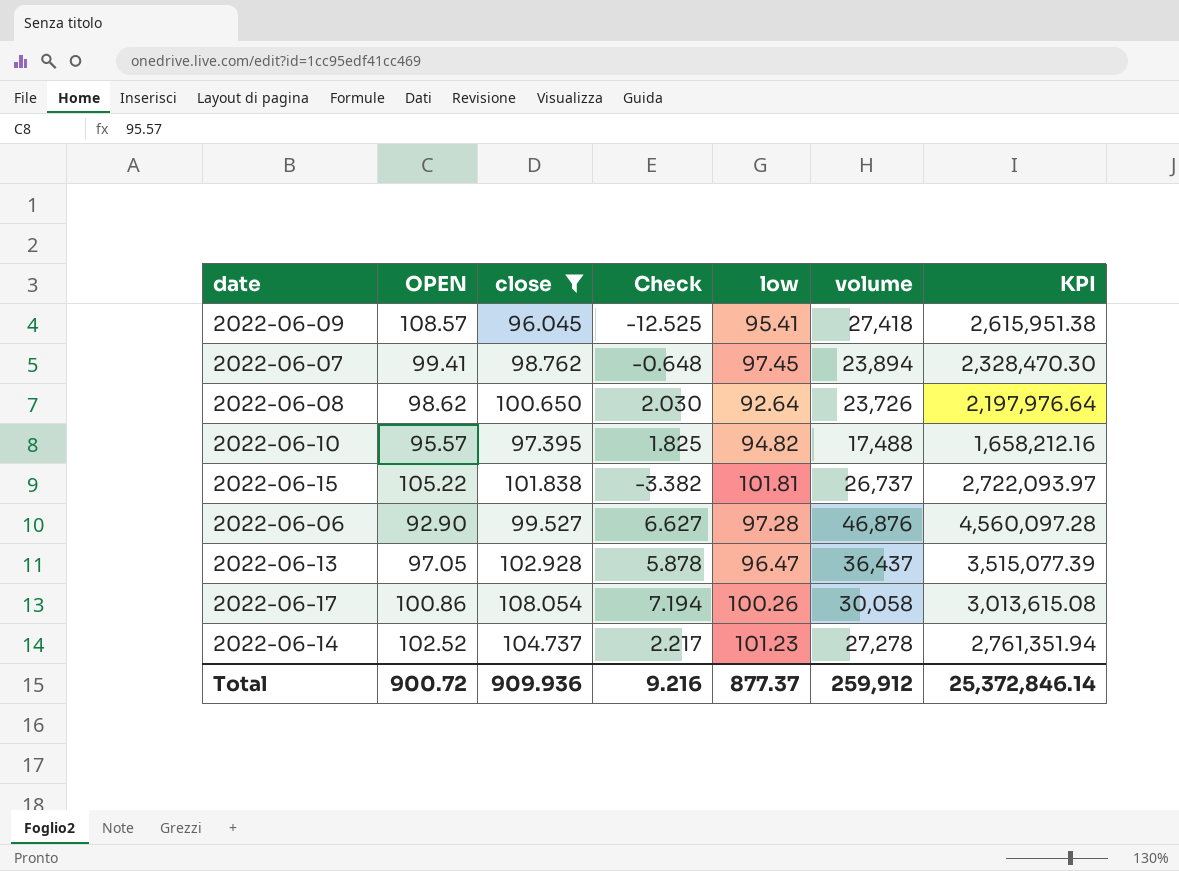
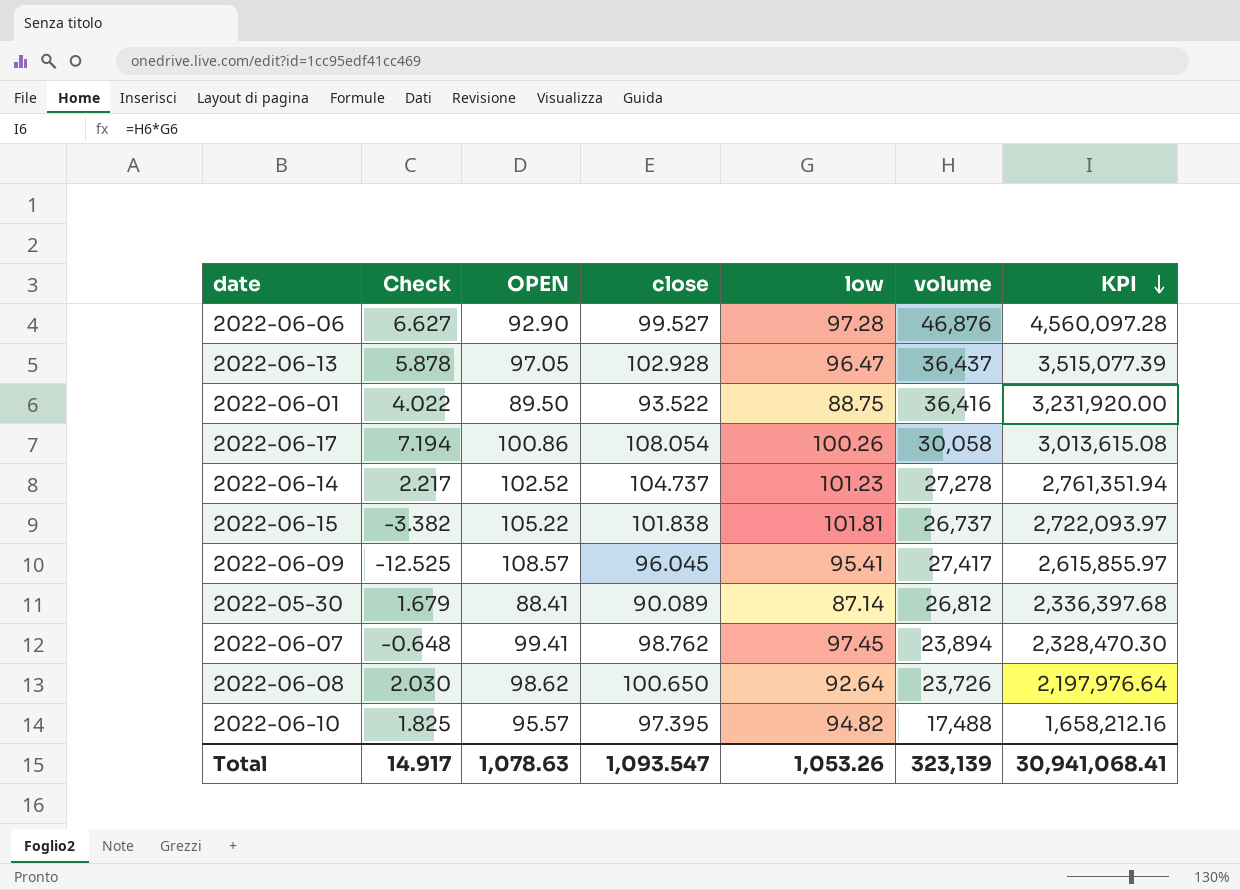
filter: close >= 96.045 -> none
row order: none -> KPI descending
column Check | position: 4 -> 2
2022-06-09 | volume: 27,418 -> 27,417
2022-06-09 | KPI: 2,615,951.38 -> 2,615,855.97
Total | Check: 9.216 -> 14.917
Total | OPEN: 900.72 -> 1,078.63
Total | close: 909.936 -> 1,093.547
Total | low: 877.37 -> 1,053.26
Total | volume: 259,912 -> 323,139
Total | KPI: 25,372,846.14 -> 30,941,068.41

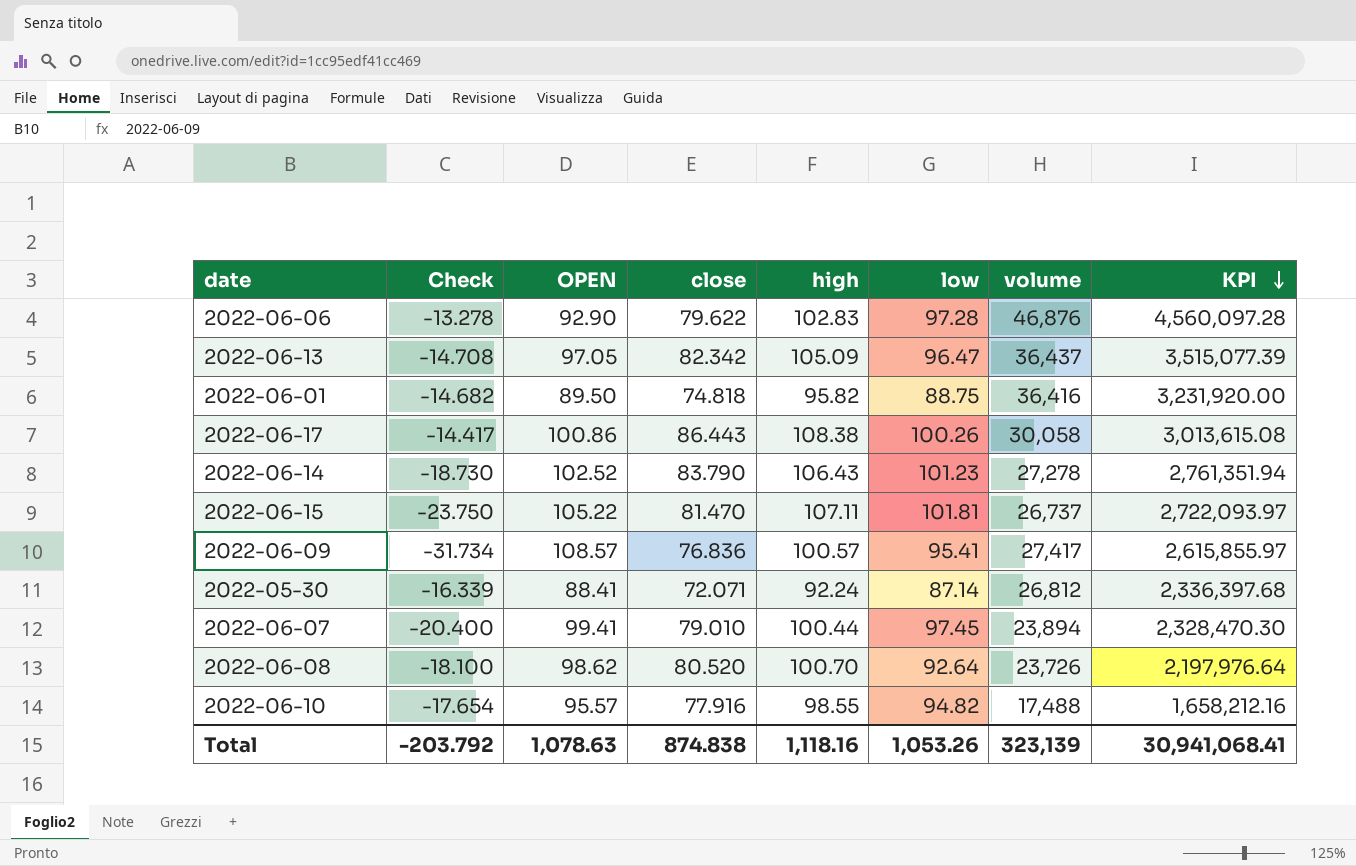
column high | position: none -> 5
2022-06-06 | Check: 6.627 -> -13.278
2022-06-06 | close: 99.527 -> 79.622
2022-06-13 | Check: 5.878 -> -14.708
2022-06-13 | close: 102.928 -> 82.342
2022-06-01 | Check: 4.022 -> -14.682
2022-06-01 | close: 93.522 -> 74.818
2022-06-17 | Check: 7.194 -> -14.417
2022-06-17 | close: 108.054 -> 86.443
2022-06-14 | Check: 2.217 -> -18.730
2022-06-14 | close: 104.737 -> 83.790
2022-06-15 | Check: -3.382 -> -23.750
2022-06-15 | close: 101.838 -> 81.470
2022-06-09 | Check: -12.525 -> -31.734
2022-06-09 | close: 96.045 -> 76.836
2022-05-30 | Check: 1.679 -> -16.339
2022-05-30 | close: 90.089 -> 72.071
2022-06-07 | Check: -0.648 -> -20.400
2022-06-07 | close: 98.762 -> 79.010
2022-06-08 | Check: 2.030 -> -18.100
2022-06-08 | close: 100.650 -> 80.520
2022-06-10 | Check: 1.825 -> -17.654
2022-06-10 | close: 97.395 -> 77.916
Total | Check: 14.917 -> -203.792
Total | close: 1,093.547 -> 874.838

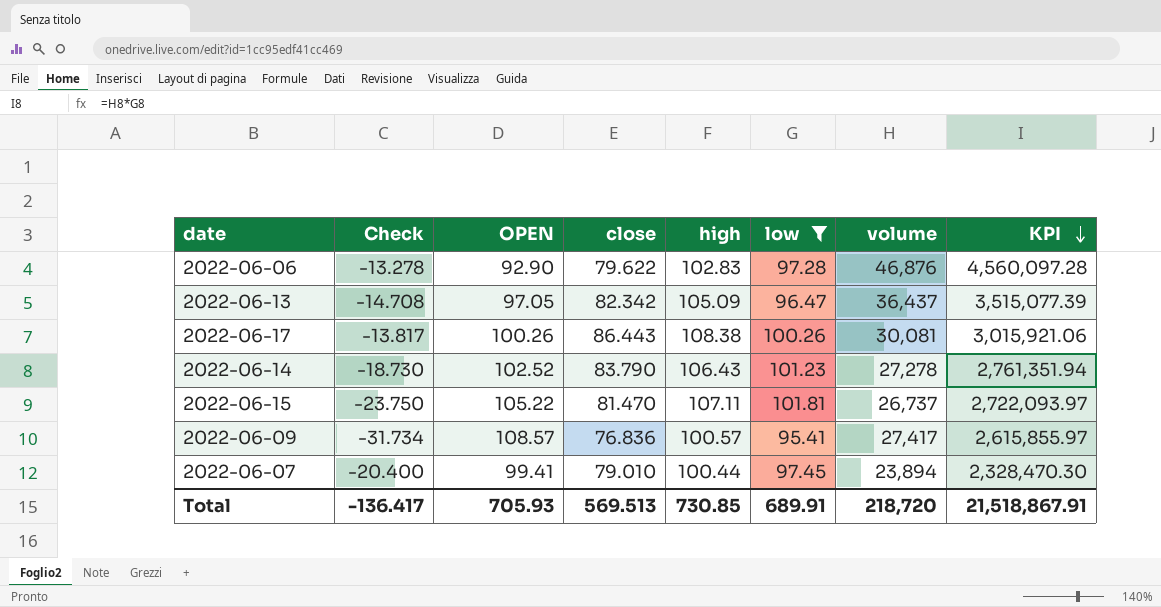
filter: none -> low >= 95.41
2022-06-17 | Check: -14.417 -> -13.817
2022-06-17 | OPEN: 100.86 -> 100.26
2022-06-17 | volume: 30,058 -> 30,081
2022-06-17 | KPI: 3,013,615.08 -> 3,015,921.06
Total | Check: -203.792 -> -136.417
Total | OPEN: 1,078.63 -> 705.93
Total | close: 874.838 -> 569.513
Total | high: 1,118.16 -> 730.85
Total | low: 1,053.26 -> 689.91
Total | volume: 323,139 -> 218,720
Total | KPI: 30,941,068.41 -> 21,518,867.91

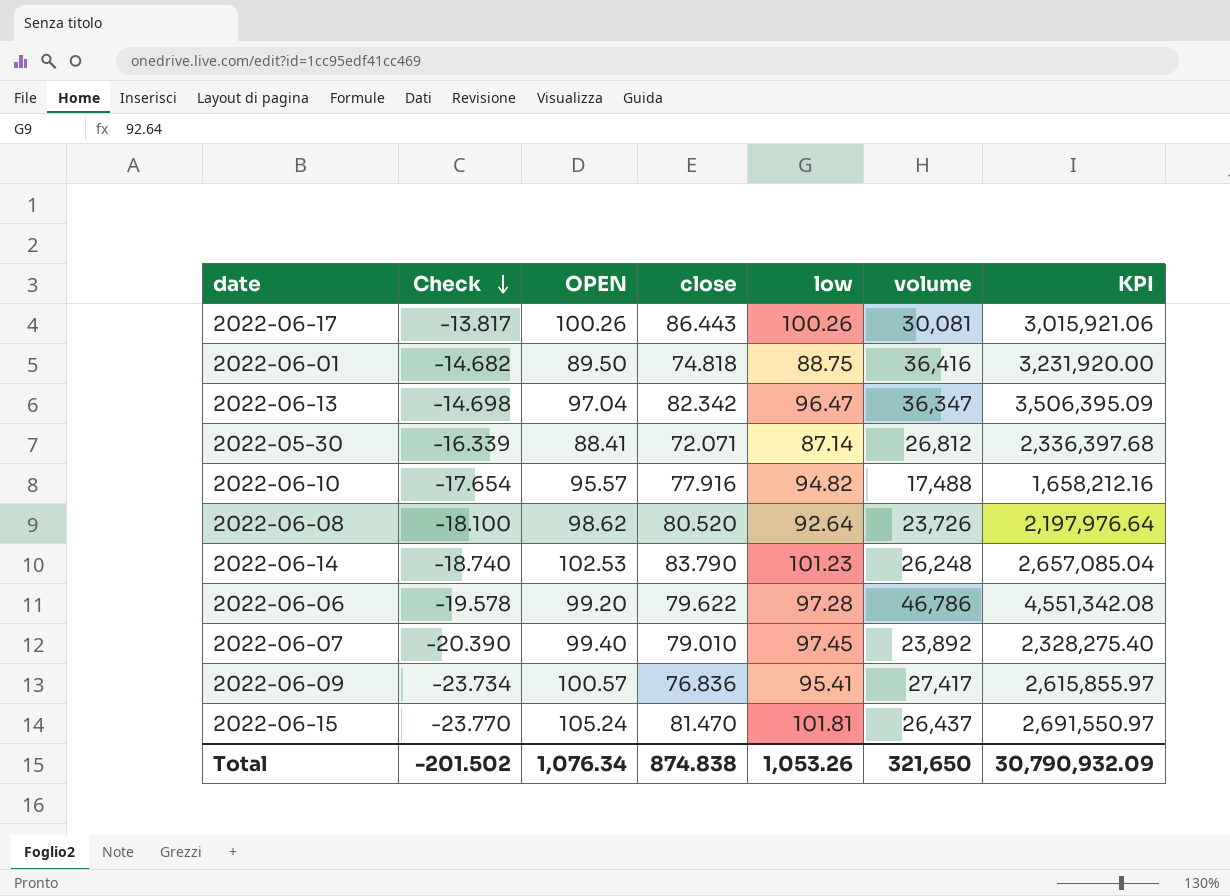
filter: low >= 95.41 -> none
row order: KPI descending -> Check descending
column high | position: 5 -> none
2022-06-13 | Check: -14.708 -> -14.698
2022-06-13 | OPEN: 97.05 -> 97.04
2022-06-13 | volume: 36,437 -> 36,347
2022-06-13 | KPI: 3,515,077.39 -> 3,506,395.09
2022-06-14 | Check: -18.730 -> -18.740
2022-06-14 | OPEN: 102.52 -> 102.53
2022-06-14 | volume: 27,278 -> 26,248
2022-06-14 | KPI: 2,761,351.94 -> 2,657,085.04
2022-06-06 | Check: -13.278 -> -19.578
2022-06-06 | OPEN: 92.90 -> 99.20
2022-06-06 | volume: 46,876 -> 46,786
2022-06-06 | KPI: 4,560,097.28 -> 4,551,342.08
2022-06-07 | Check: -20.400 -> -20.390
2022-06-07 | OPEN: 99.41 -> 99.40
2022-06-07 | volume: 23,894 -> 23,892
2022-06-07 | KPI: 2,328,470.30 -> 2,328,275.40
2022-06-09 | Check: -31.734 -> -23.734
2022-06-09 | OPEN: 108.57 -> 100.57
2022-06-15 | Check: -23.750 -> -23.770
2022-06-15 | OPEN: 105.22 -> 105.24
2022-06-15 | volume: 26,737 -> 26,437
2022-06-15 | KPI: 2,722,093.97 -> 2,691,550.97
Total | Check: -136.417 -> -201.502
Total | OPEN: 705.93 -> 1,076.34
Total | close: 569.513 -> 874.838
Total | low: 689.91 -> 1,053.26
Total | volume: 218,720 -> 321,650
Total | KPI: 21,518,867.91 -> 30,790,932.09

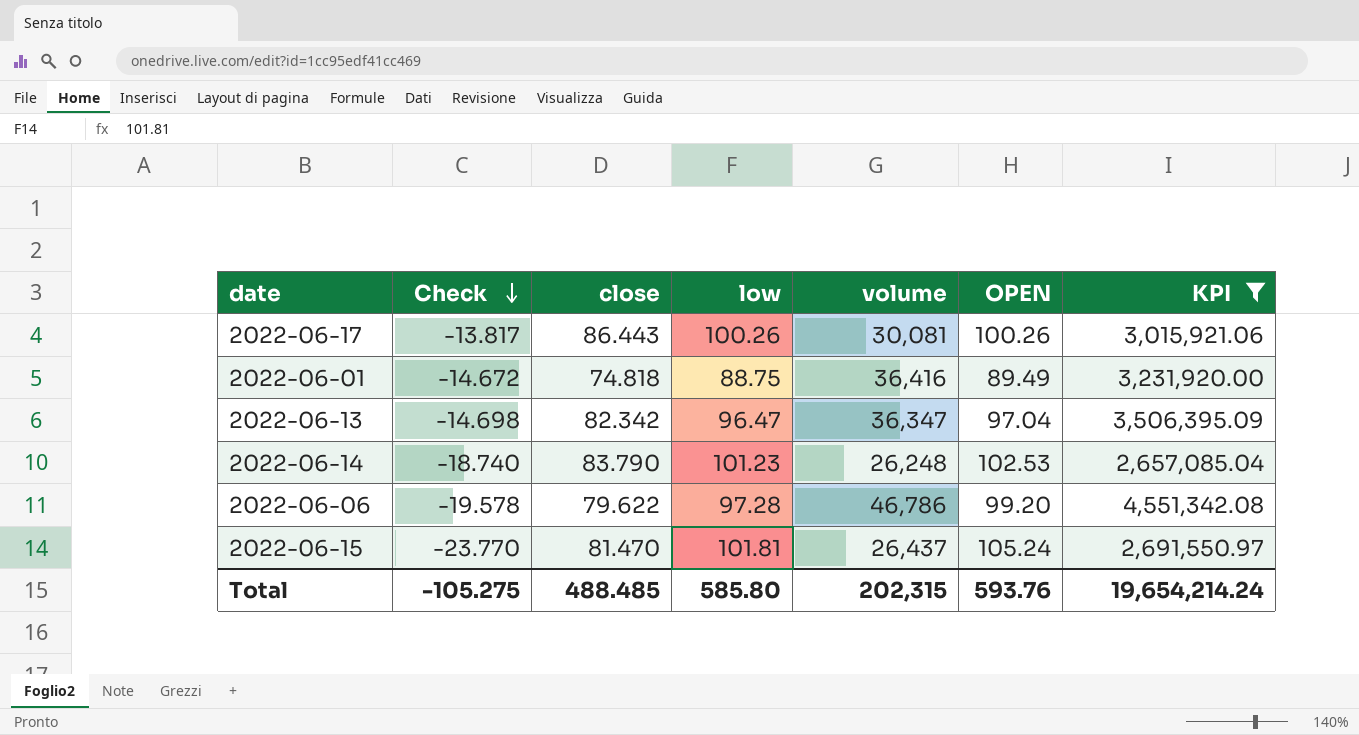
filter: none -> KPI >= 2,657,085.04
column OPEN | position: 3 -> 6
2022-06-01 | Check: -14.682 -> -14.672
2022-06-01 | OPEN: 89.50 -> 89.49
Total | Check: -201.502 -> -105.275
Total | close: 874.838 -> 488.485
Total | low: 1,053.26 -> 585.80
Total | volume: 321,650 -> 202,315
Total | OPEN: 1,076.34 -> 593.76
Total | KPI: 30,790,932.09 -> 19,654,214.24

